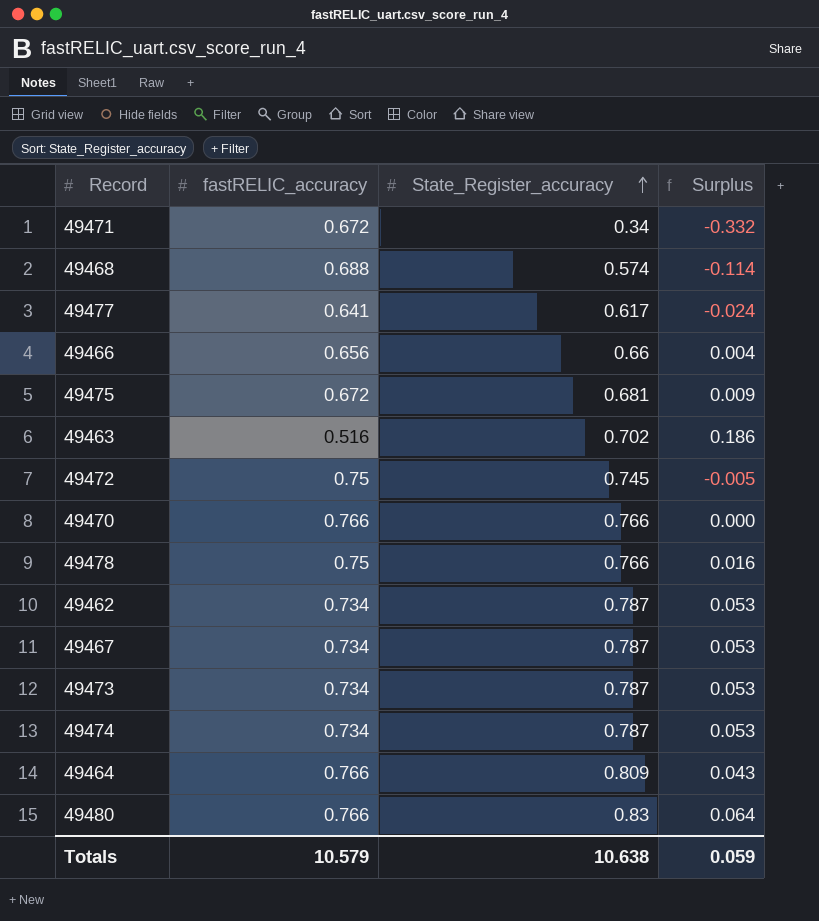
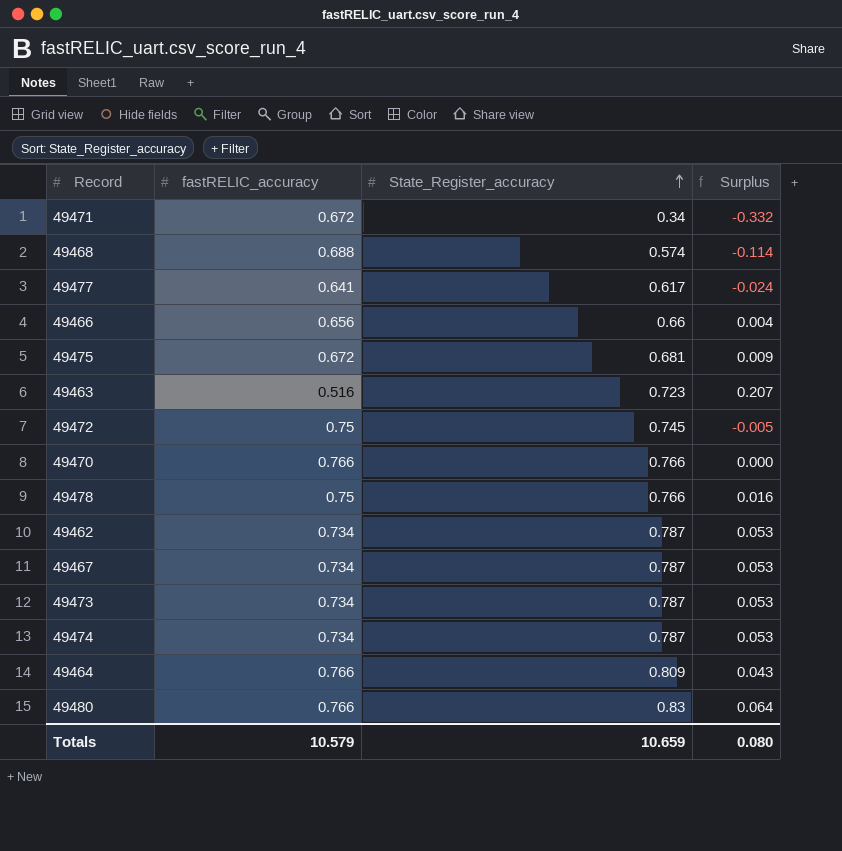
49463 | State_Register_accuracy: 0.702 -> 0.723
49463 | Surplus: 0.186 -> 0.207
Totals | State_Register_accuracy: 10.638 -> 10.659
Totals | Surplus: 0.059 -> 0.080

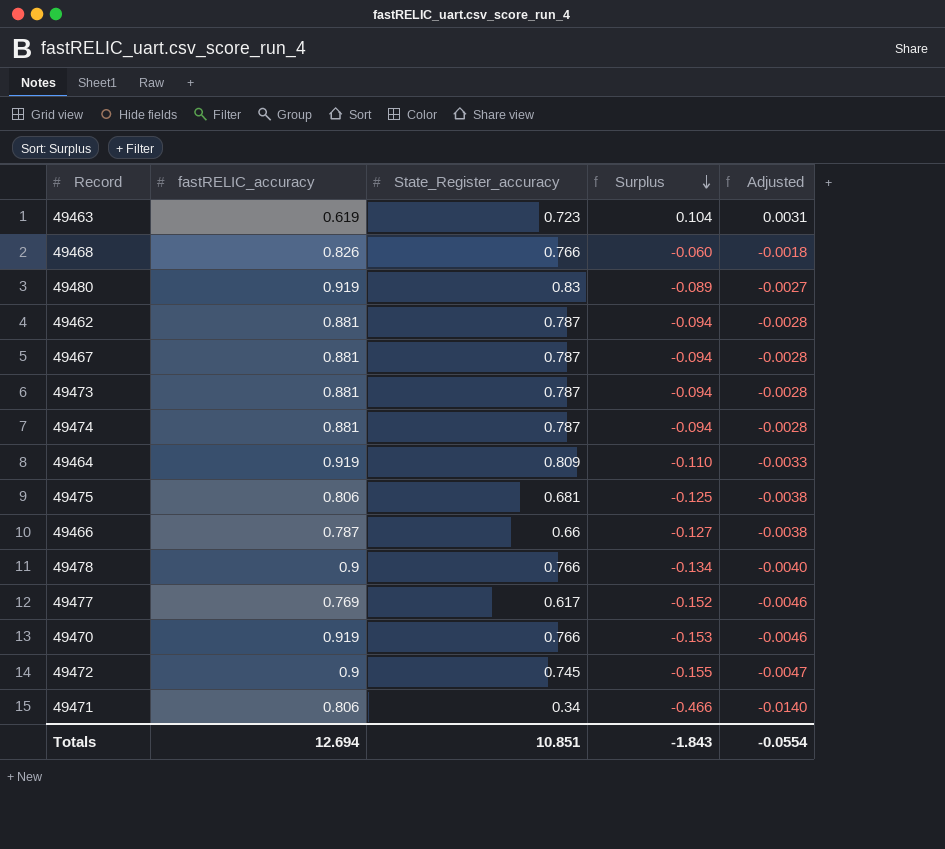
row order: State_Register_accuracy ascending -> Surplus descending
column Adjusted | formula: none -> [Surplus] * 0.03
49463 | fastRELIC_accuracy: 0.516 -> 0.619
49463 | Surplus: 0.207 -> 0.104
49468 | fastRELIC_accuracy: 0.688 -> 0.826
49468 | State_Register_accuracy: 0.574 -> 0.766
49468 | Surplus: -0.114 -> -0.060
49480 | fastRELIC_accuracy: 0.766 -> 0.919
49480 | Surplus: 0.064 -> -0.089
49462 | fastRELIC_accuracy: 0.734 -> 0.881
49462 | Surplus: 0.053 -> -0.094
49467 | fastRELIC_accuracy: 0.734 -> 0.881
49467 | Surplus: 0.053 -> -0.094
49473 | fastRELIC_accuracy: 0.734 -> 0.881
49473 | Surplus: 0.053 -> -0.094
49474 | fastRELIC_accuracy: 0.734 -> 0.881
49474 | Surplus: 0.053 -> -0.094
49464 | fastRELIC_accuracy: 0.766 -> 0.919
49464 | Surplus: 0.043 -> -0.110
49475 | fastRELIC_accuracy: 0.672 -> 0.806
49475 | Surplus: 0.009 -> -0.125
49466 | fastRELIC_accuracy: 0.656 -> 0.787
49466 | Surplus: 0.004 -> -0.127
49478 | fastRELIC_accuracy: 0.75 -> 0.9
49478 | Surplus: 0.016 -> -0.134
49477 | fastRELIC_accuracy: 0.641 -> 0.769
49477 | Surplus: -0.024 -> -0.152
49470 | fastRELIC_accuracy: 0.766 -> 0.919
49470 | Surplus: 0.000 -> -0.153
49472 | fastRELIC_accuracy: 0.75 -> 0.9
49472 | Surplus: -0.005 -> -0.155
49471 | fastRELIC_accuracy: 0.672 -> 0.806
49471 | Surplus: -0.332 -> -0.466
Totals | fastRELIC_accuracy: 10.579 -> 12.694
Totals | State_Register_accuracy: 10.659 -> 10.851
Totals | Surplus: 0.080 -> -1.843

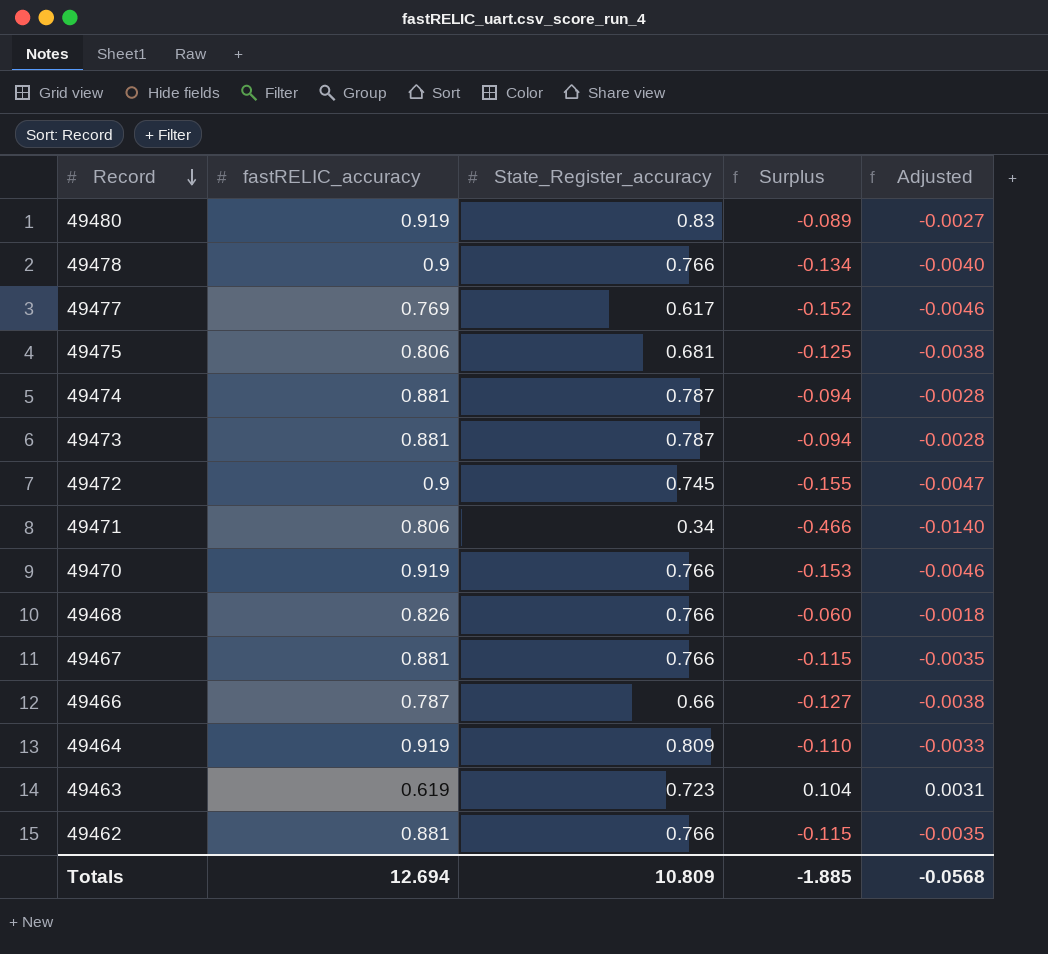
row order: Surplus descending -> Record descending
49467 | State_Register_accuracy: 0.787 -> 0.766
49467 | Surplus: -0.094 -> -0.115
49467 | Adjusted: -0.0028 -> -0.0035
49462 | State_Register_accuracy: 0.787 -> 0.766
49462 | Surplus: -0.094 -> -0.115
49462 | Adjusted: -0.0028 -> -0.0035
Totals | State_Register_accuracy: 10.851 -> 10.809
Totals | Surplus: -1.843 -> -1.885
Totals | Adjusted: -0.0554 -> -0.0568

